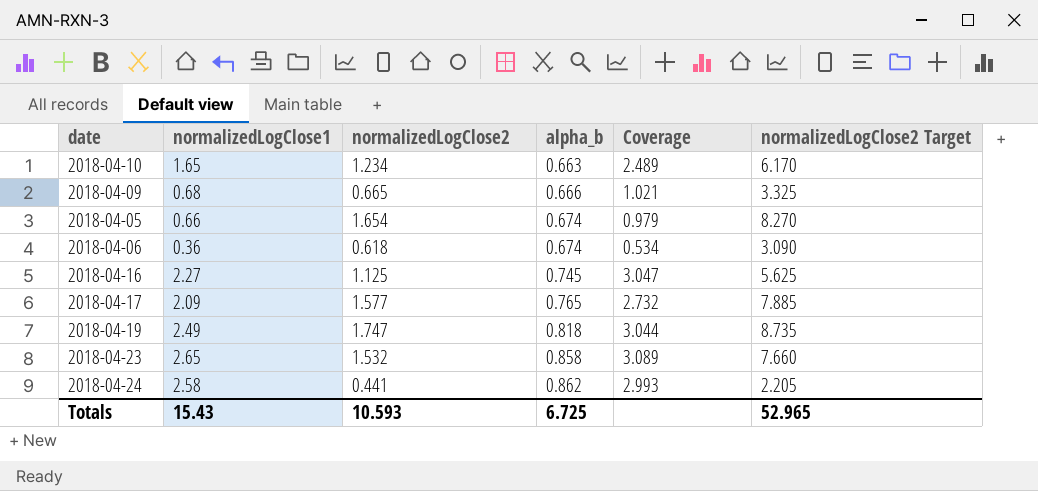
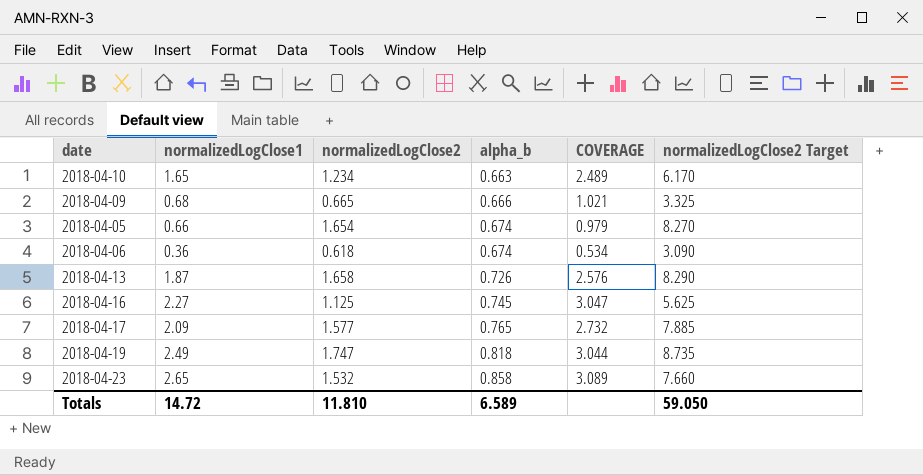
column name: Coverage -> COVERAGE
row 2018-04-24: 2.58 | 0.441 | 0.862 | 2.993 | 2.205 -> none
row 2018-04-13: none -> 1.87 | 1.658 | 0.726 | 2.576 | 8.290
Totals | normalizedLogClose1: 15.43 -> 14.72
Totals | normalizedLogClose2: 10.593 -> 11.810
Totals | alpha_b: 6.725 -> 6.589
Totals | normalizedLogClose2 Target: 52.965 -> 59.050

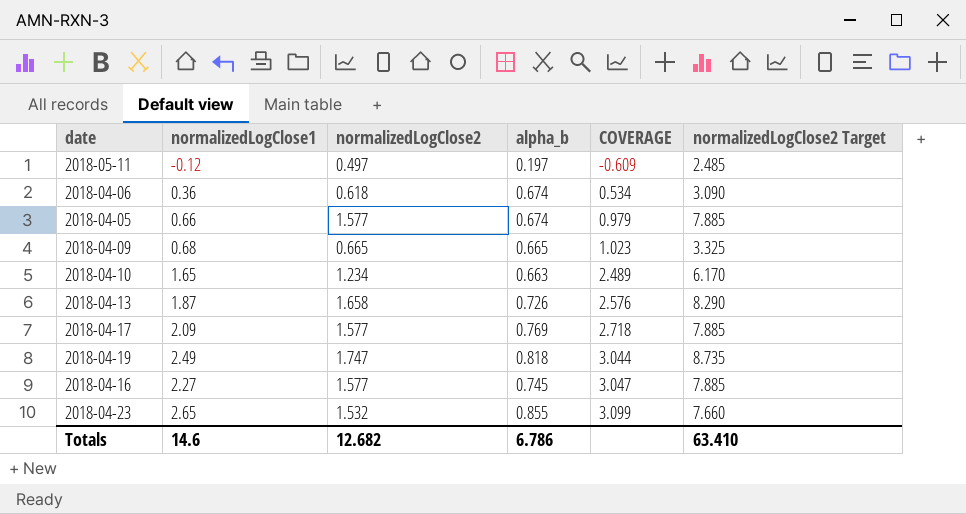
row order: alpha_b ascending -> COVERAGE ascending
row 2018-05-11: none -> -0.12 | 0.497 | 0.197 | -0.609 | 2.485
2018-04-05 | normalizedLogClose2: 1.654 -> 1.577
2018-04-05 | normalizedLogClose2 Target: 8.270 -> 7.885
2018-04-09 | alpha_b: 0.666 -> 0.665
2018-04-09 | COVERAGE: 1.021 -> 1.023
2018-04-17 | alpha_b: 0.765 -> 0.769
2018-04-17 | COVERAGE: 2.732 -> 2.718
2018-04-16 | normalizedLogClose2: 1.125 -> 1.577
2018-04-16 | normalizedLogClose2 Target: 5.625 -> 7.885
2018-04-23 | alpha_b: 0.858 -> 0.855
2018-04-23 | COVERAGE: 3.089 -> 3.099
Totals | normalizedLogClose1: 14.72 -> 14.6
Totals | normalizedLogClose2: 11.810 -> 12.682
Totals | alpha_b: 6.589 -> 6.786
Totals | normalizedLogClose2 Target: 59.050 -> 63.410

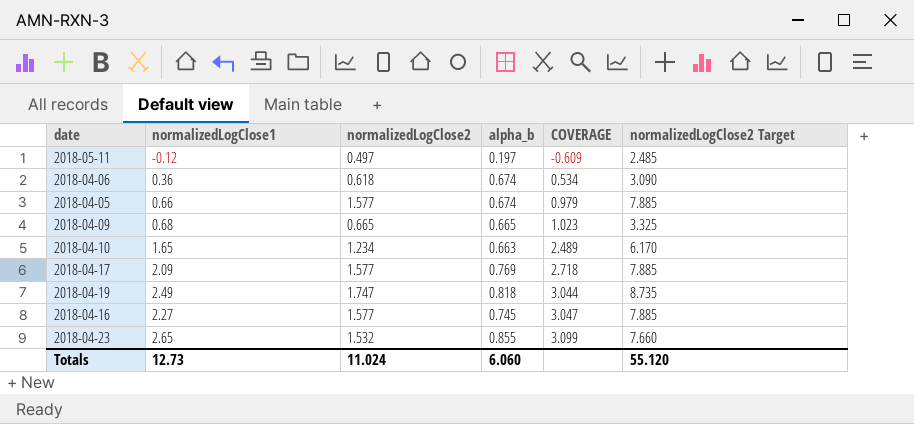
row 2018-04-13: 1.87 | 1.658 | 0.726 | 2.576 | 8.290 -> none
Totals | normalizedLogClose1: 14.6 -> 12.73
Totals | normalizedLogClose2: 12.682 -> 11.024
Totals | alpha_b: 6.786 -> 6.060
Totals | normalizedLogClose2 Target: 63.410 -> 55.120

